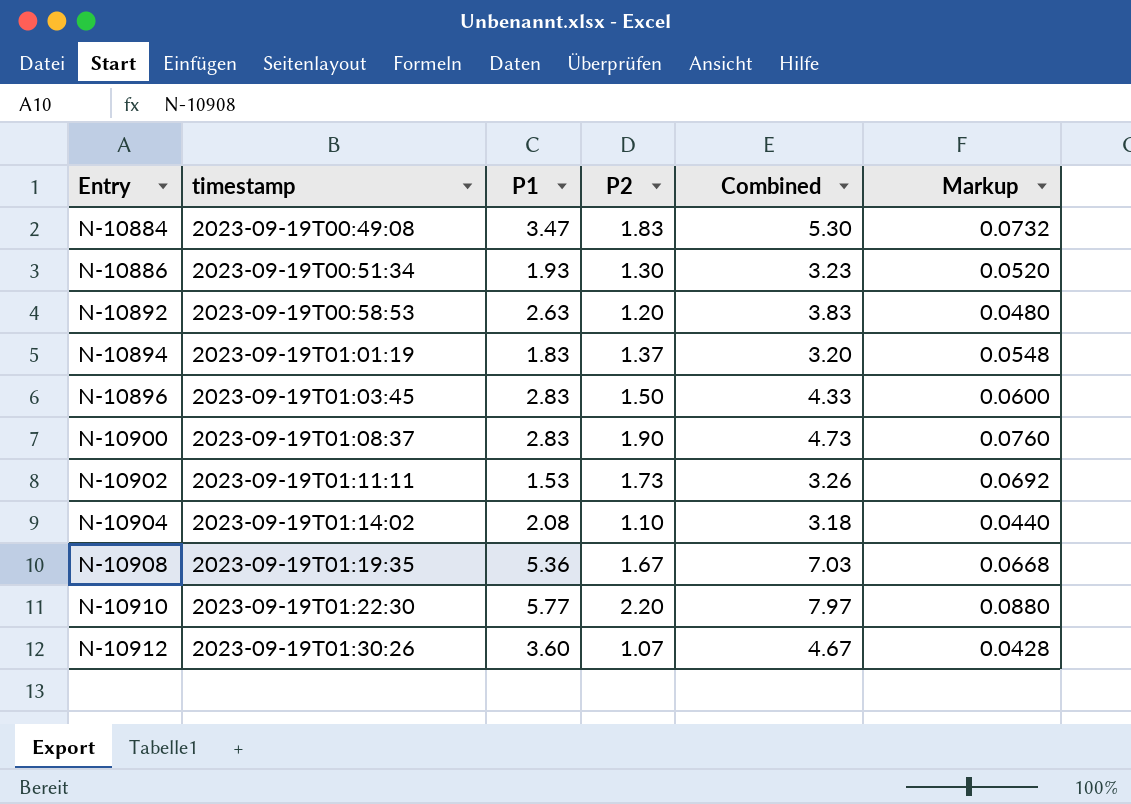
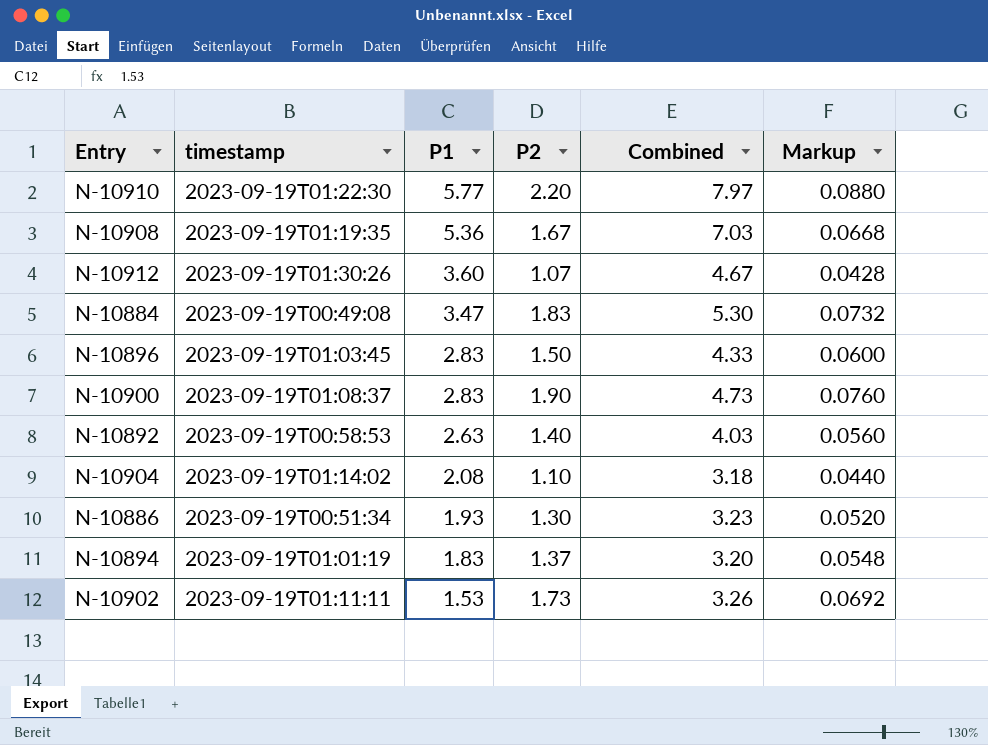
row order: Entry ascending -> P1 descending
N-10892 | P2: 1.20 -> 1.40
N-10892 | Combined: 3.83 -> 4.03
N-10892 | Markup: 0.0480 -> 0.0560

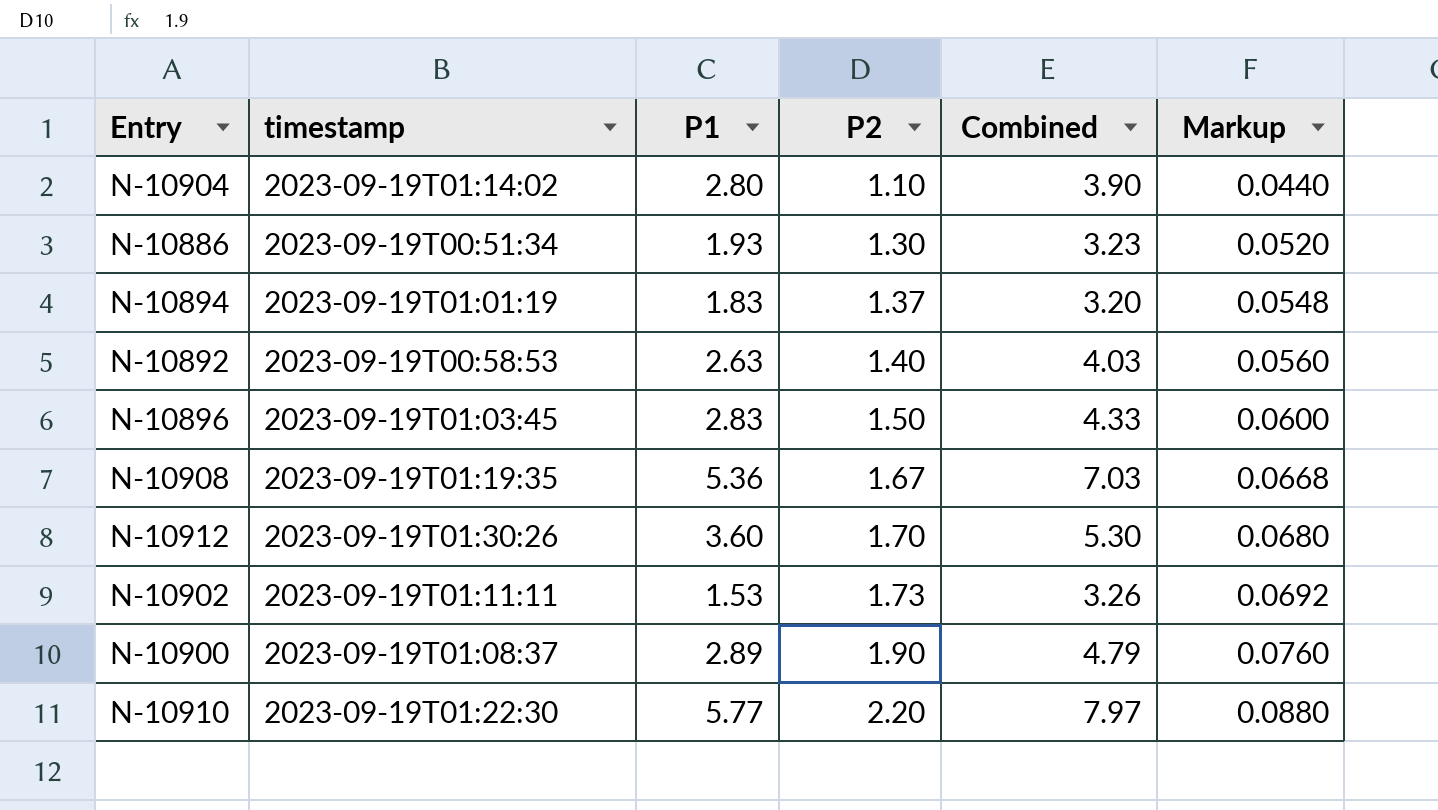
row order: P1 descending -> P2 ascending
row N-10884: 2023-09-19T00:49:08 | 3.47 | 1.83 | 5.30 | 0.0732 -> none
N-10904 | P1: 2.08 -> 2.80
N-10904 | Combined: 3.18 -> 3.90
N-10912 | P2: 1.07 -> 1.70
N-10912 | Combined: 4.67 -> 5.30
N-10912 | Markup: 0.0428 -> 0.0680
N-10900 | P1: 2.83 -> 2.89
N-10900 | Combined: 4.73 -> 4.79

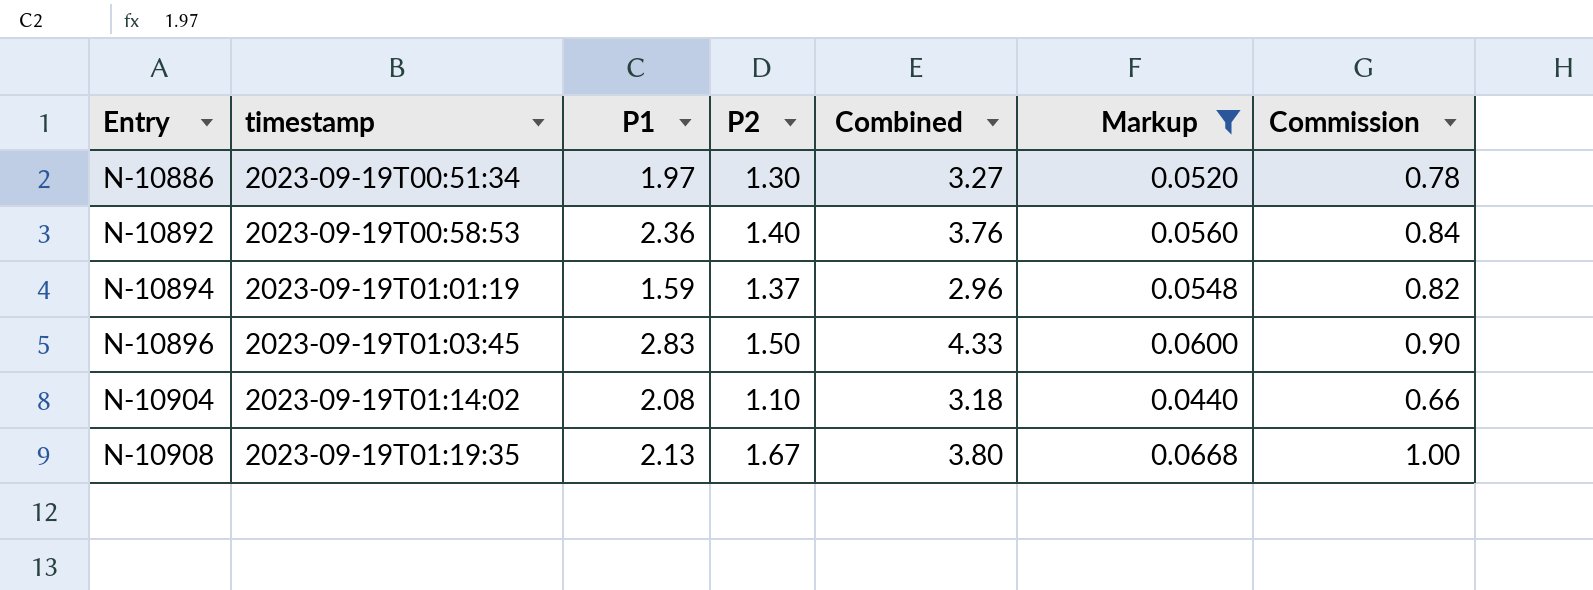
filter: none -> Markup <= 0.0668
row order: P2 ascending -> Entry ascending
column Commission | formula: none -> [P2] * 0.6
N-10886 | P1: 1.93 -> 1.97
N-10886 | Combined: 3.23 -> 3.27
N-10892 | P1: 2.63 -> 2.36
N-10892 | Combined: 4.03 -> 3.76
N-10894 | P1: 1.83 -> 1.59
N-10894 | Combined: 3.20 -> 2.96
N-10904 | P1: 2.80 -> 2.08
N-10904 | Combined: 3.90 -> 3.18
N-10908 | P1: 5.36 -> 2.13
N-10908 | Combined: 7.03 -> 3.80

